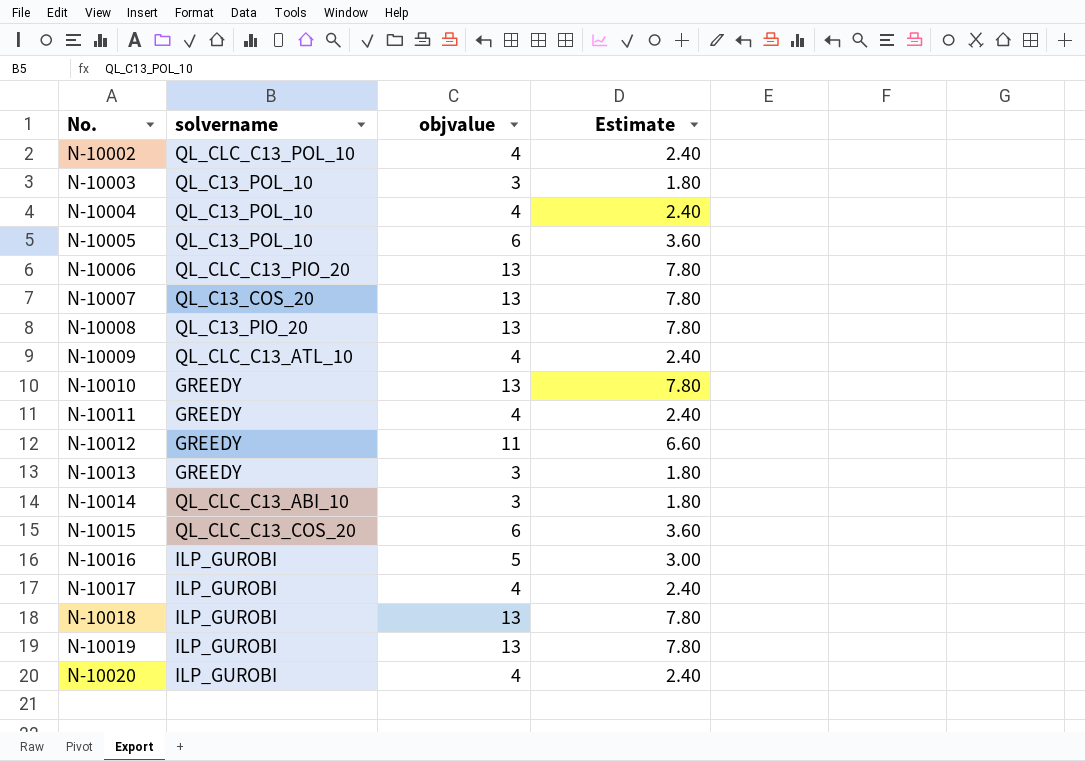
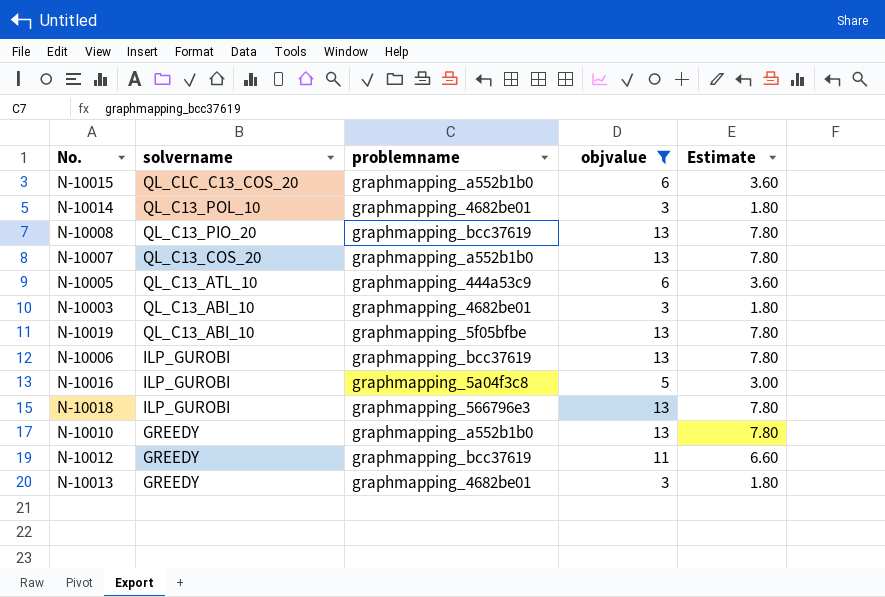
filter: none -> objvalue != 4
row order: No. ascending -> solvername descending
column problemname | position: none -> 3
N-10014 | solvername: QL_CLC_C13_ABI_10 -> QL_C13_POL_10
N-10005 | solvername: QL_C13_POL_10 -> QL_C13_ATL_10
N-10003 | solvername: QL_C13_POL_10 -> QL_C13_ABI_10
N-10019 | solvername: ILP_GUROBI -> QL_C13_ABI_10
N-10006 | solvername: QL_CLC_C13_PIO_20 -> ILP_GUROBI

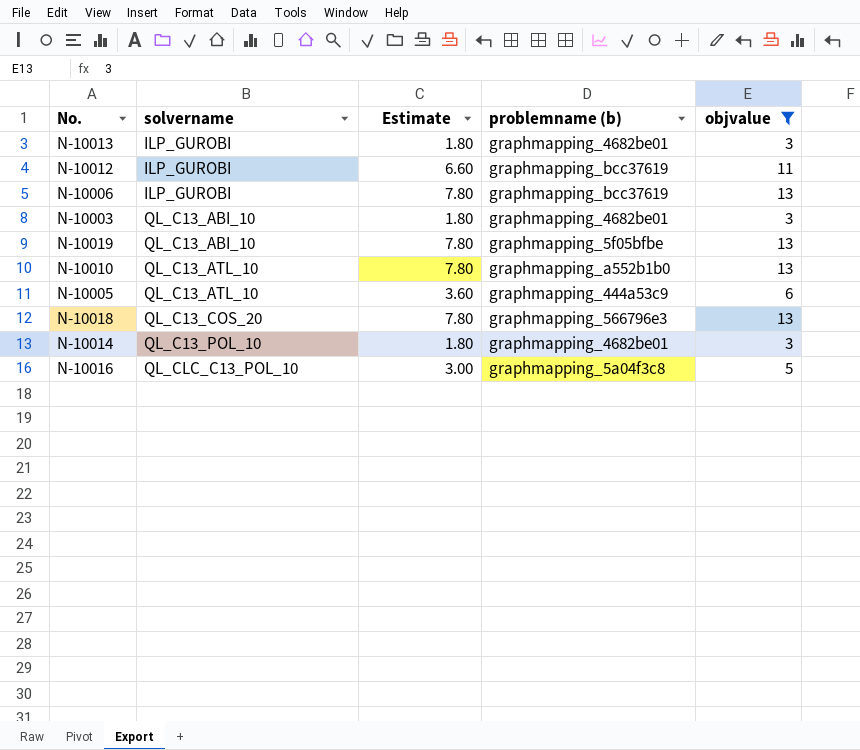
row order: solvername descending -> solvername ascending
column Estimate | position: 5 -> 3
column name: problemname -> problemname (b)
row N-10015: QL_CLC_C13_COS_20 | graphmapping_a552b1b0 | 6 | 3.60 -> none
row N-10008: QL_C13_PIO_20 | graphmapping_bcc37619 | 13 | 7.80 -> none
row N-10007: QL_C13_COS_20 | graphmapping_a552b1b0 | 13 | 7.80 -> none
N-10013 | solvername: GREEDY -> ILP_GUROBI
N-10012 | solvername: GREEDY -> ILP_GUROBI
N-10010 | solvername: GREEDY -> QL_C13_ATL_10
N-10018 | solvername: ILP_GUROBI -> QL_C13_COS_20
N-10016 | solvername: ILP_GUROBI -> QL_CLC_C13_POL_10

